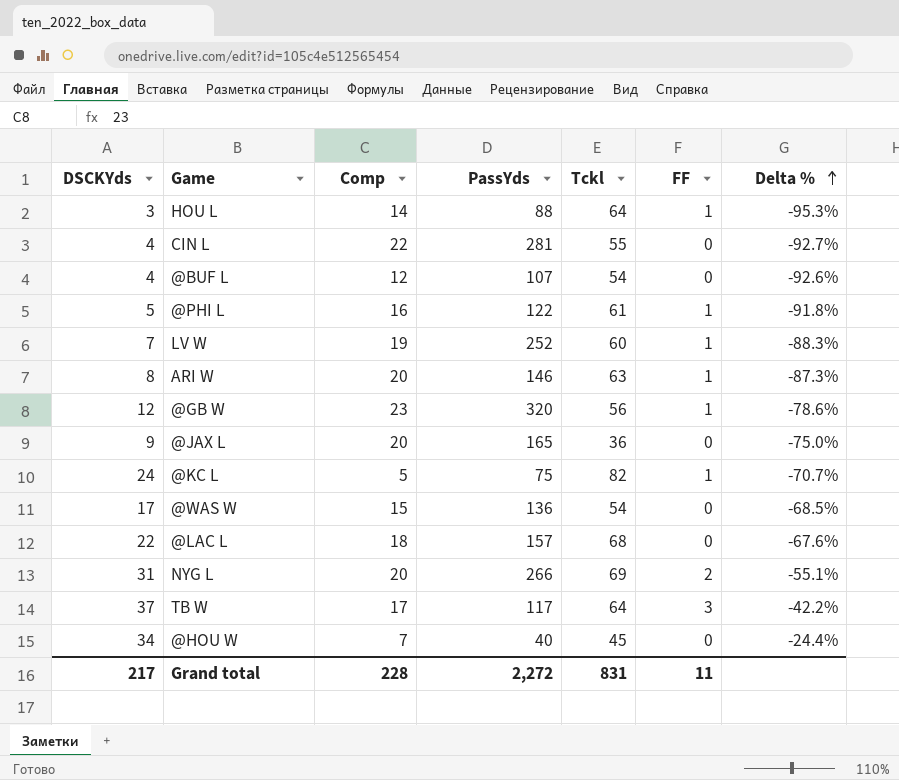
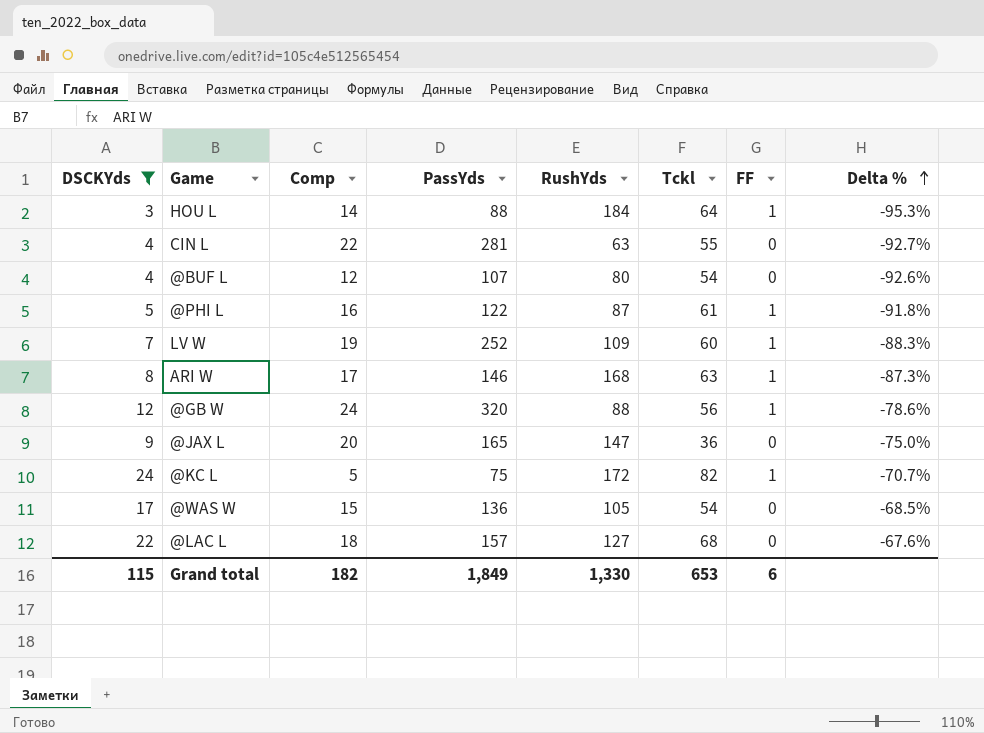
filter: none -> DSCKYds <= 24
column RushYds | position: none -> 5
ARI W | Comp: 20 -> 17
@GB W | Comp: 23 -> 24
Grand total | DSCKYds: 217 -> 115
Grand total | Comp: 228 -> 182
Grand total | PassYds: 2,272 -> 1,849
Grand total | Tckl: 831 -> 653
Grand total | FF: 11 -> 6

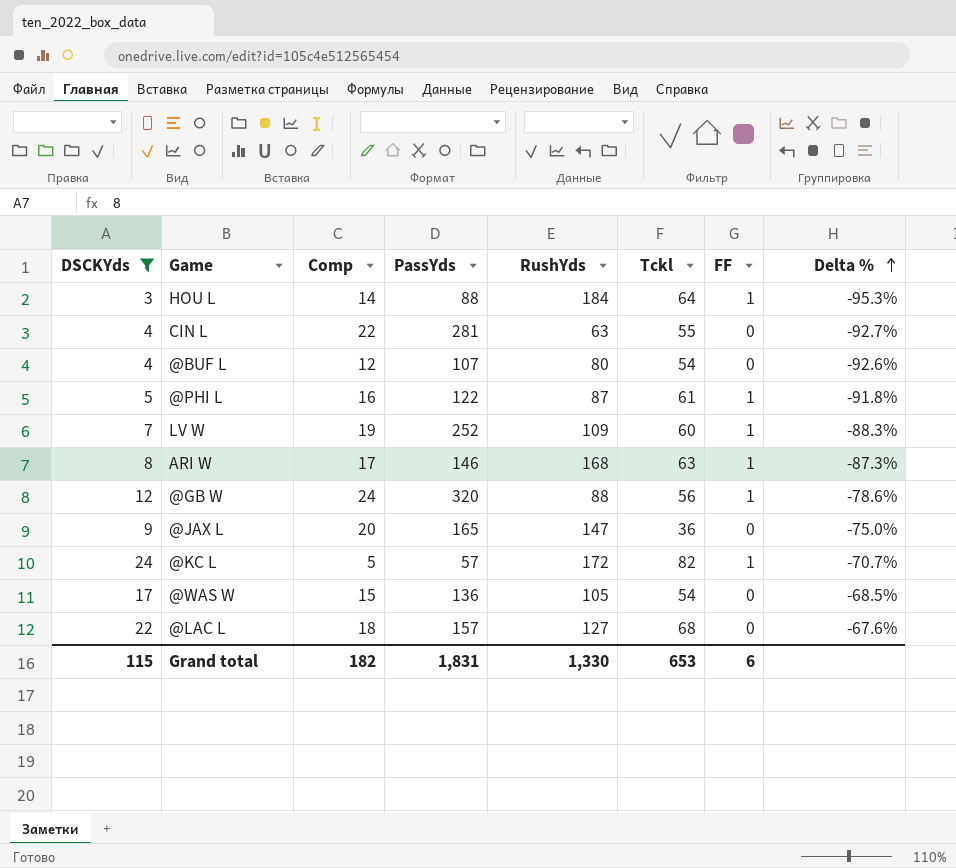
@KC L | PassYds: 75 -> 57
Grand total | PassYds: 1,849 -> 1,831

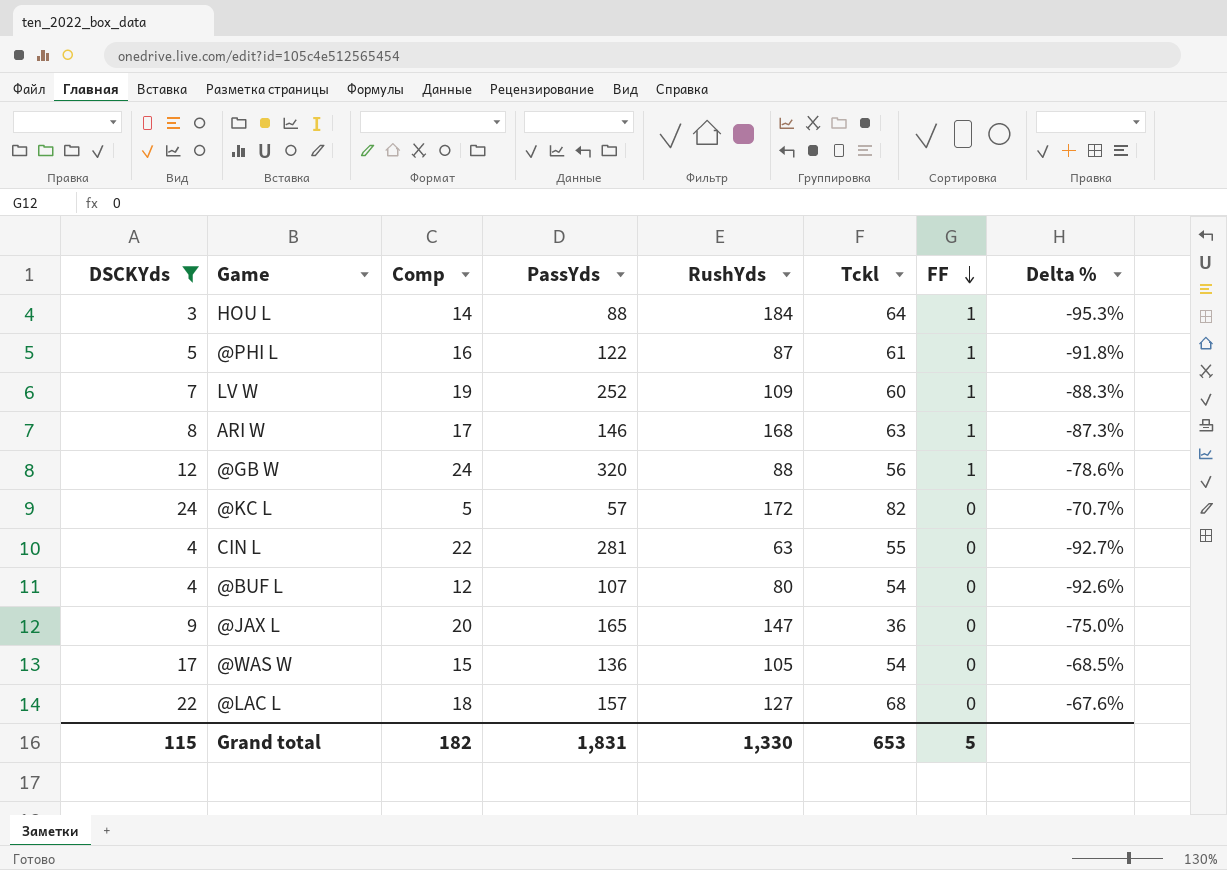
row order: Delta % ascending -> FF descending
@KC L | FF: 1 -> 0
Grand total | FF: 6 -> 5

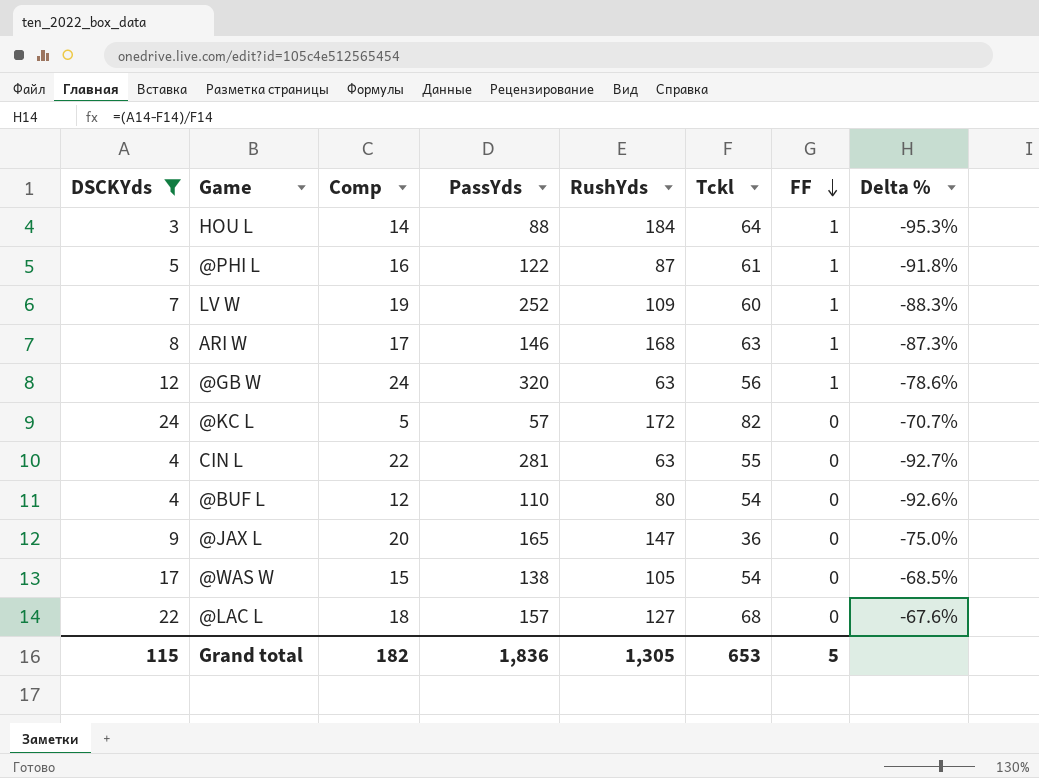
@GB W | RushYds: 88 -> 63
@BUF L | PassYds: 107 -> 110
@WAS W | PassYds: 136 -> 138
Grand total | PassYds: 1,831 -> 1,836
Grand total | RushYds: 1,330 -> 1,305

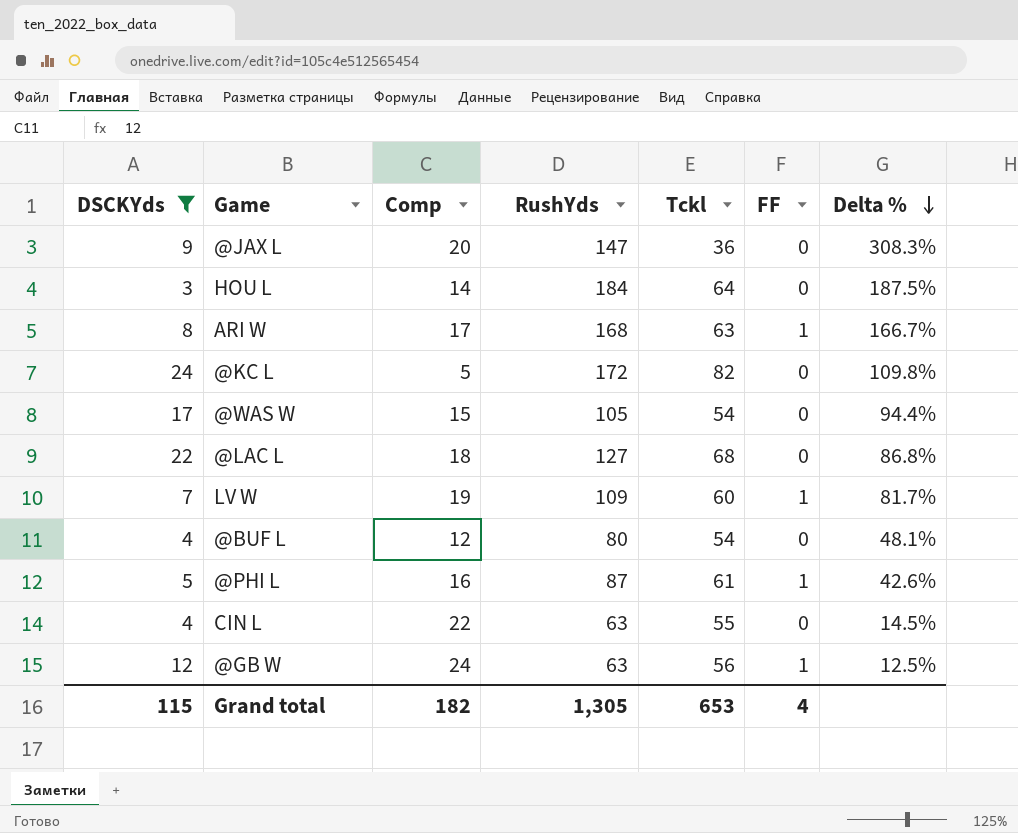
row order: FF descending -> Delta % descending
column PassYds | position: 4 -> none
column Delta % | formula: ([DSCKYds] - [Tckl]) / [Tckl] -> ([RushYds] - [Tckl]) / [Tckl]
HOU L | FF: 1 -> 0
Grand total | FF: 5 -> 4

